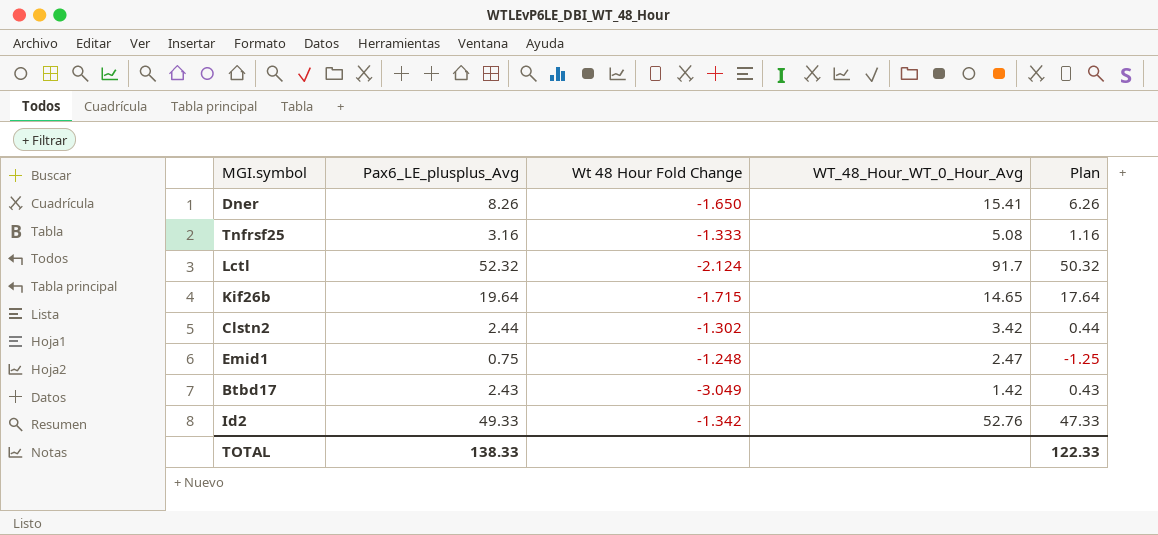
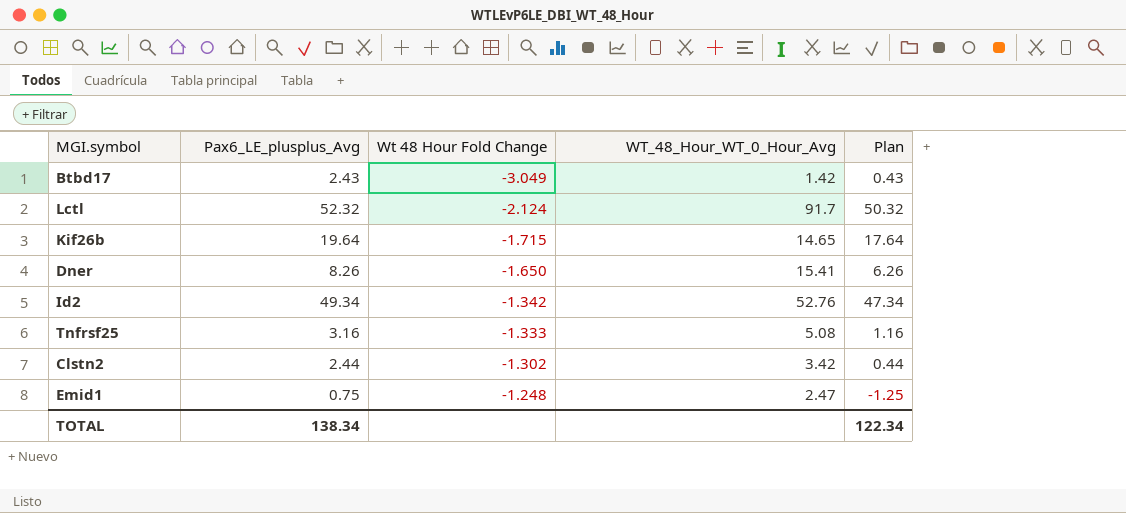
row order: none -> Wt 48 Hour Fold Change ascending
Id2 | Pax6_LE_plusplus_Avg: 49.33 -> 49.34
Id2 | Plan: 47.33 -> 47.34
TOTAL | Pax6_LE_plusplus_Avg: 138.33 -> 138.34
TOTAL | Plan: 122.33 -> 122.34

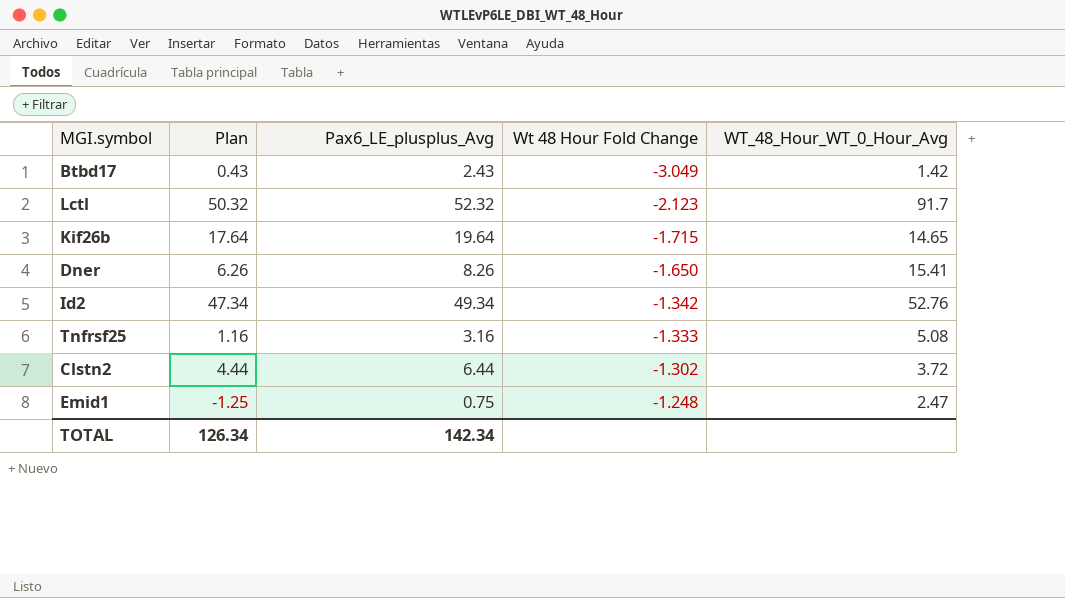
column Plan | position: 5 -> 2
Lctl | Wt 48 Hour Fold Change: -2.124 -> -2.123
Clstn2 | Plan: 0.44 -> 4.44
Clstn2 | Pax6_LE_plusplus_Avg: 2.44 -> 6.44
Clstn2 | WT_48_Hour_WT_0_Hour_Avg: 3.42 -> 3.72
TOTAL | Plan: 122.34 -> 126.34
TOTAL | Pax6_LE_plusplus_Avg: 138.34 -> 142.34

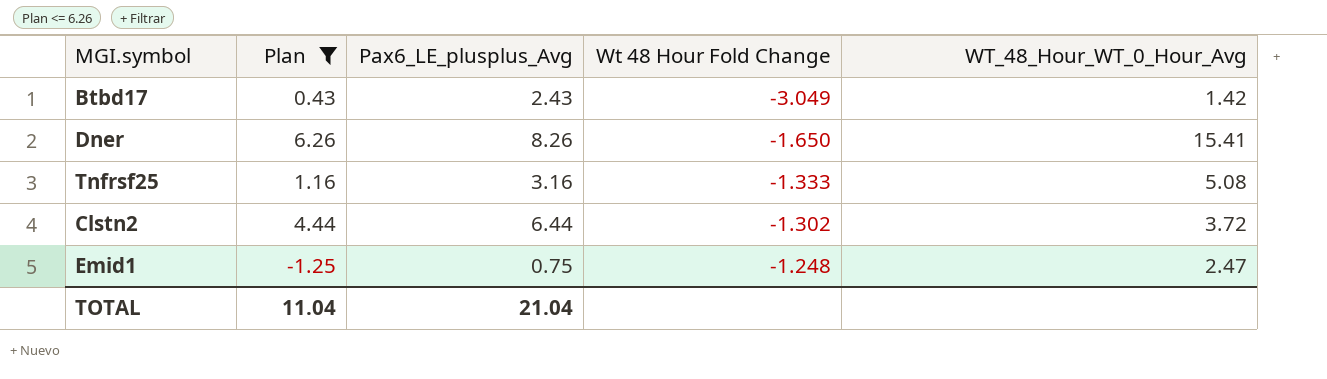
filter: none -> Plan <= 6.26
TOTAL | Plan: 126.34 -> 11.04
TOTAL | Pax6_LE_plusplus_Avg: 142.34 -> 21.04

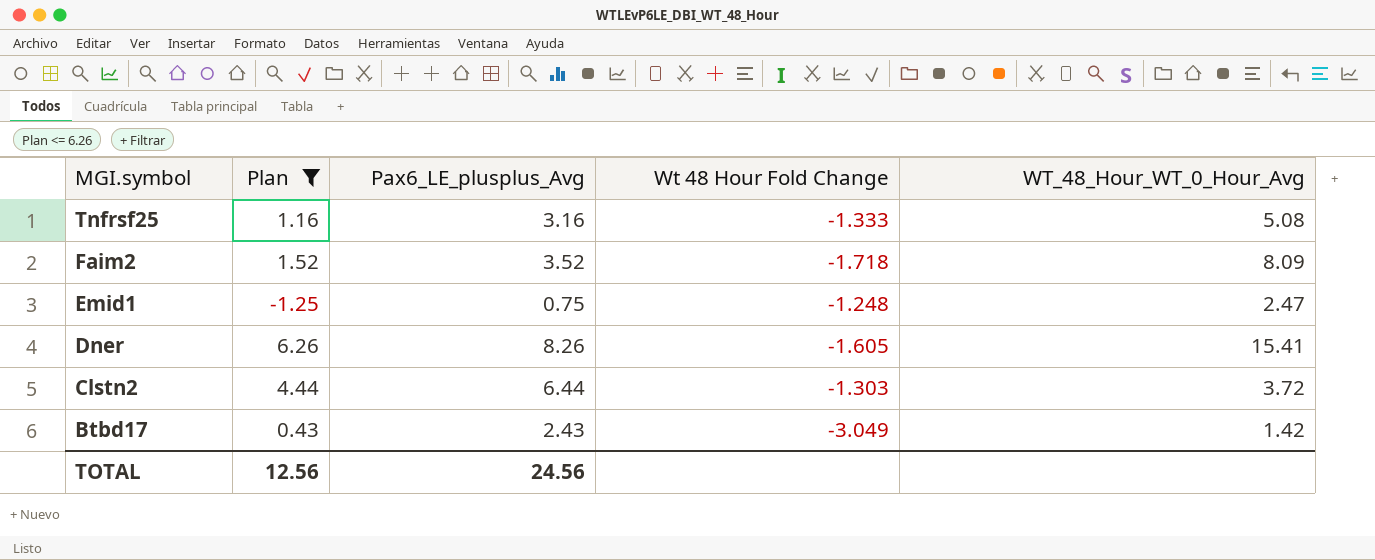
row order: Wt 48 Hour Fold Change ascending -> MGI.symbol descending
row Faim2: none -> 1.52 | 3.52 | -1.718 | 8.09
Dner | Wt 48 Hour Fold Change: -1.650 -> -1.605
Clstn2 | Wt 48 Hour Fold Change: -1.302 -> -1.303
TOTAL | Plan: 11.04 -> 12.56
TOTAL | Pax6_LE_plusplus_Avg: 21.04 -> 24.56

